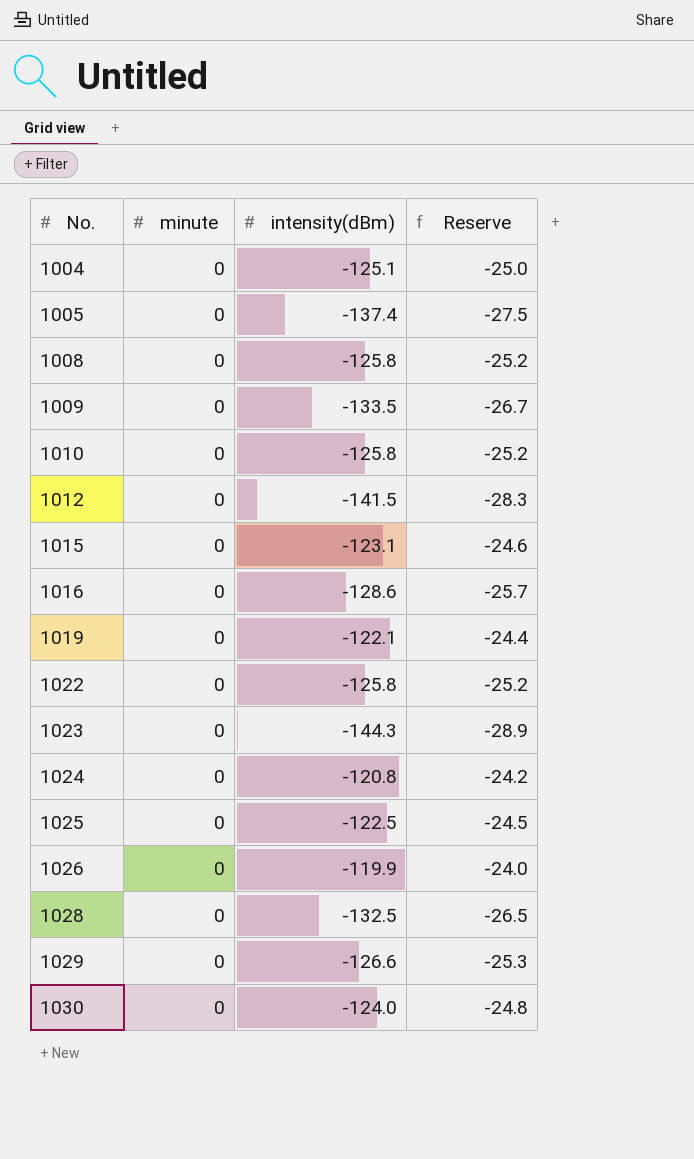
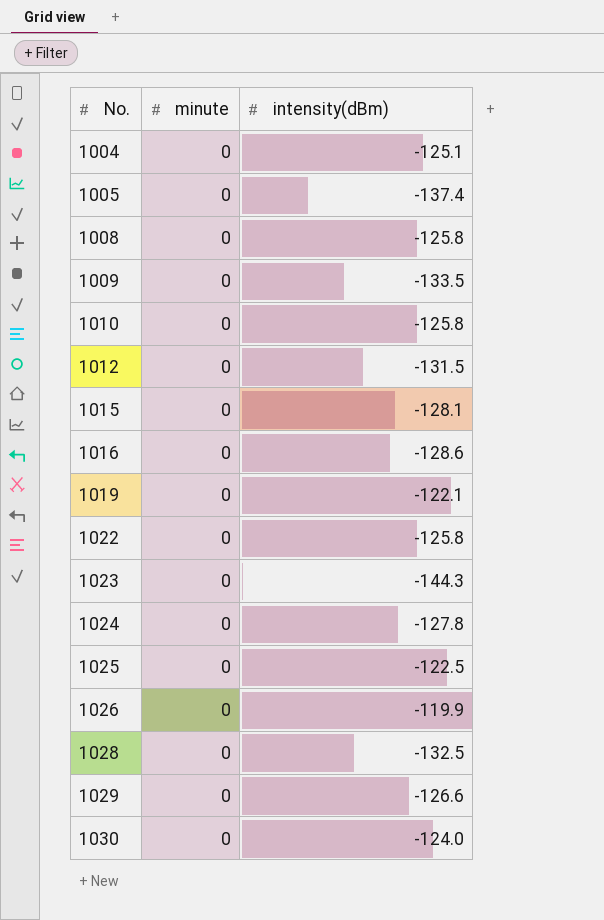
column Reserve | formula: [intensity(dBm)] * 0.2 -> none
1012 | intensity(dBm): -141.5 -> -131.5
1015 | intensity(dBm): -123.1 -> -128.1
1024 | intensity(dBm): -120.8 -> -127.8

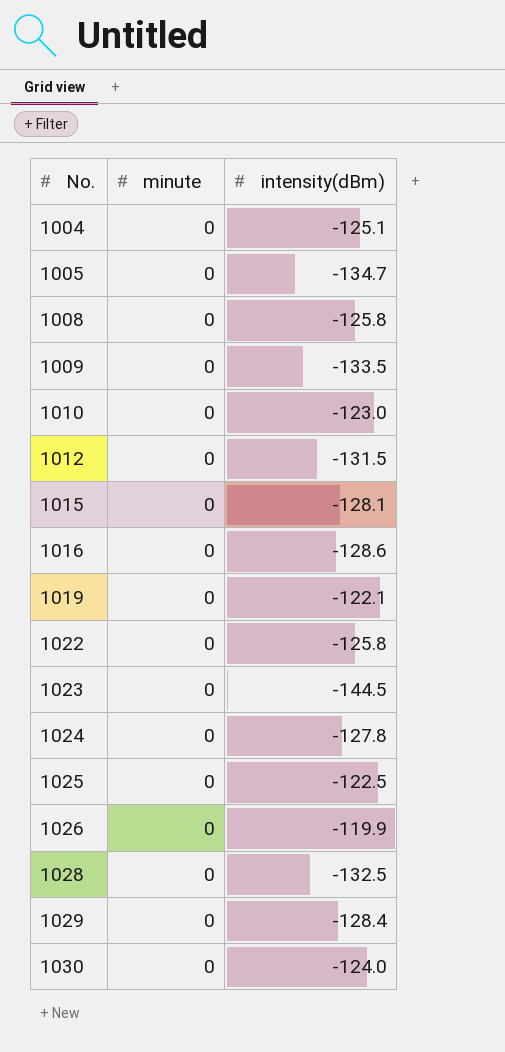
1005 | intensity(dBm): -137.4 -> -134.7
1010 | intensity(dBm): -125.8 -> -123.0
1023 | intensity(dBm): -144.3 -> -144.5
1029 | intensity(dBm): -126.6 -> -128.4

